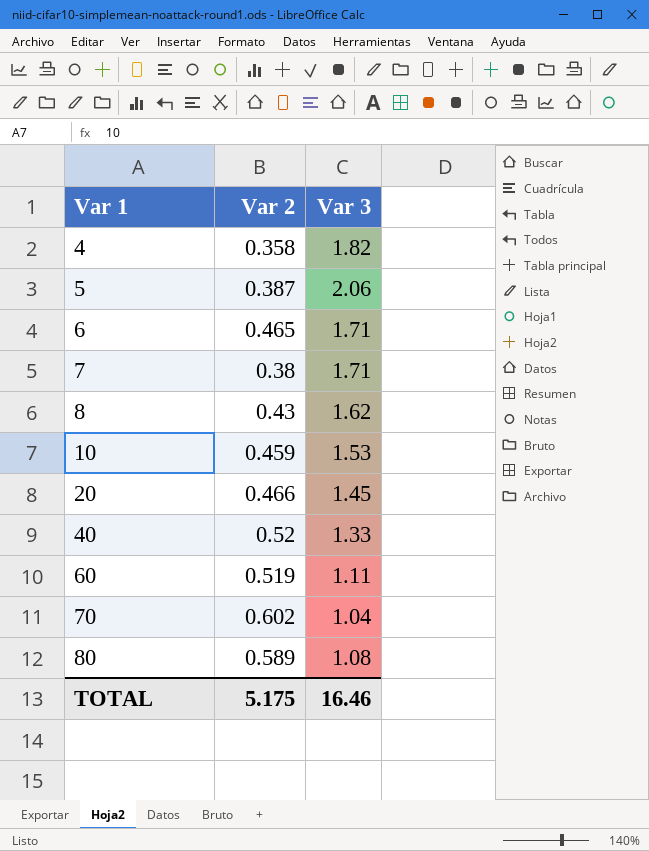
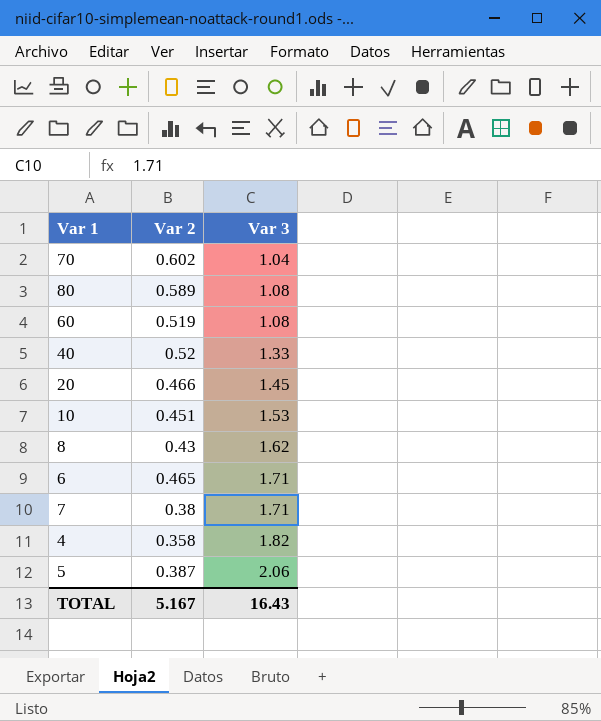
row order: Var 1 ascending -> Var 3 ascending
60 | Var 3: 1.11 -> 1.08
10 | Var 2: 0.459 -> 0.451
TOTAL | Var 2: 5.175 -> 5.167
TOTAL | Var 3: 16.46 -> 16.43

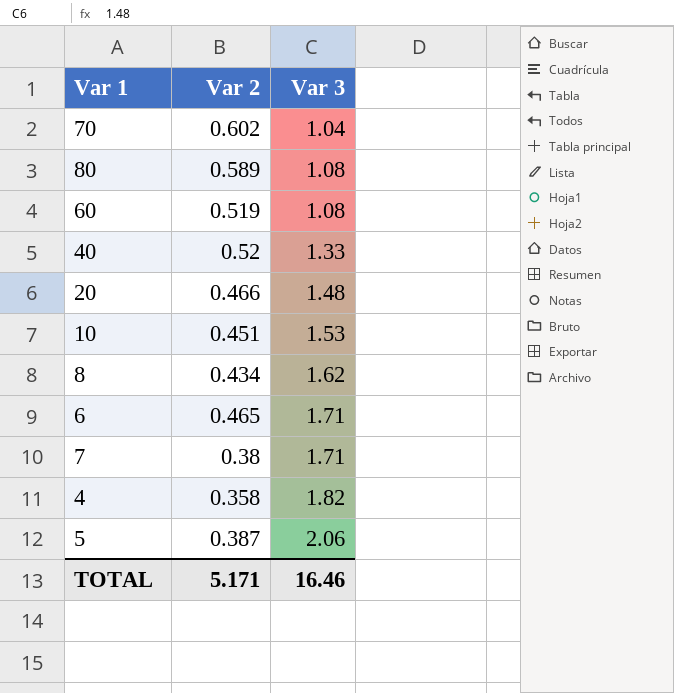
20 | Var 3: 1.45 -> 1.48
8 | Var 2: 0.43 -> 0.434
TOTAL | Var 2: 5.167 -> 5.171
TOTAL | Var 3: 16.43 -> 16.46

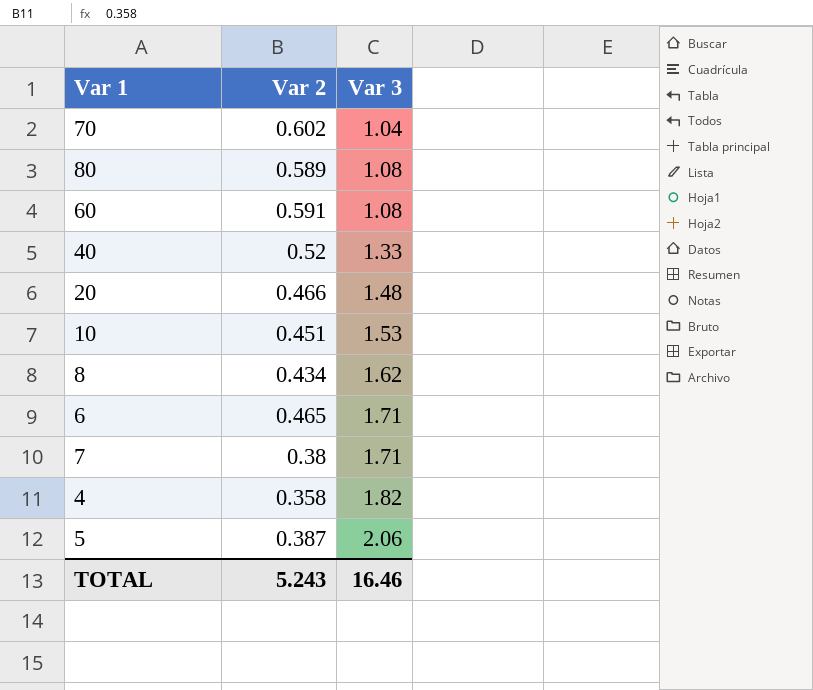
60 | Var 2: 0.519 -> 0.591
TOTAL | Var 2: 5.171 -> 5.243

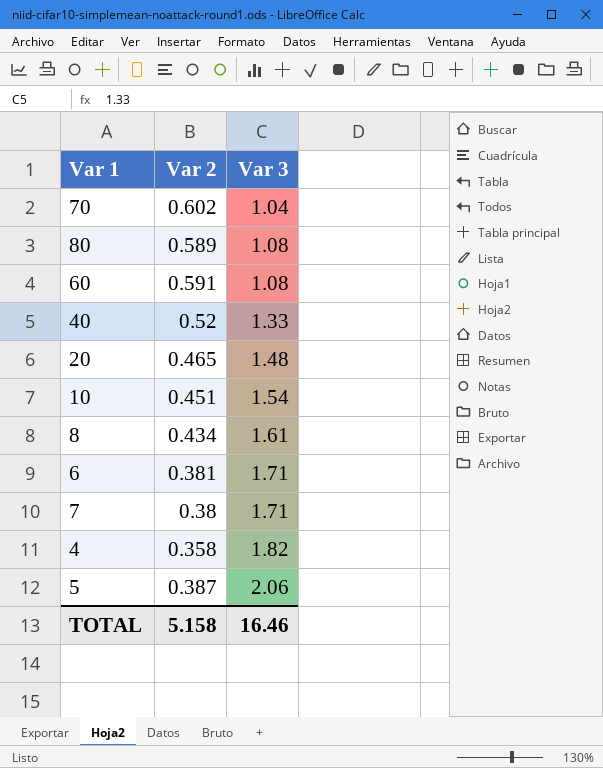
20 | Var 2: 0.466 -> 0.465
10 | Var 3: 1.53 -> 1.54
8 | Var 3: 1.62 -> 1.61
6 | Var 2: 0.465 -> 0.381
TOTAL | Var 2: 5.243 -> 5.158

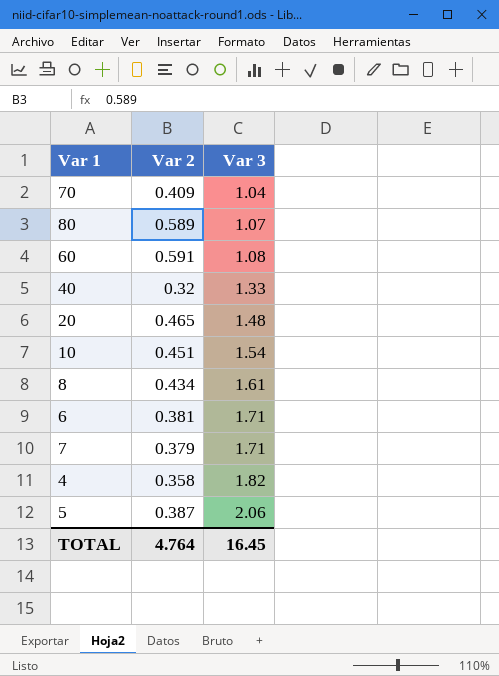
70 | Var 2: 0.602 -> 0.409
80 | Var 3: 1.08 -> 1.07
40 | Var 2: 0.52 -> 0.32
7 | Var 2: 0.38 -> 0.379
TOTAL | Var 2: 5.158 -> 4.764
TOTAL | Var 3: 16.46 -> 16.45

